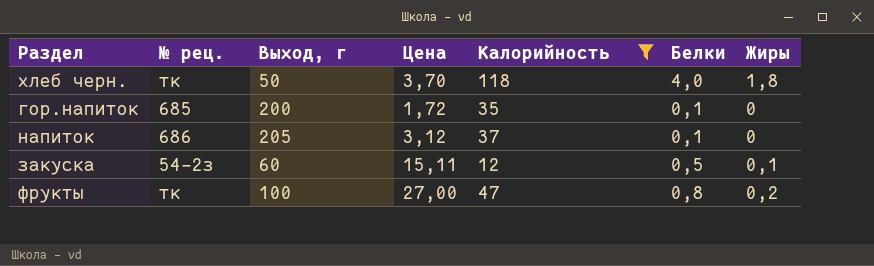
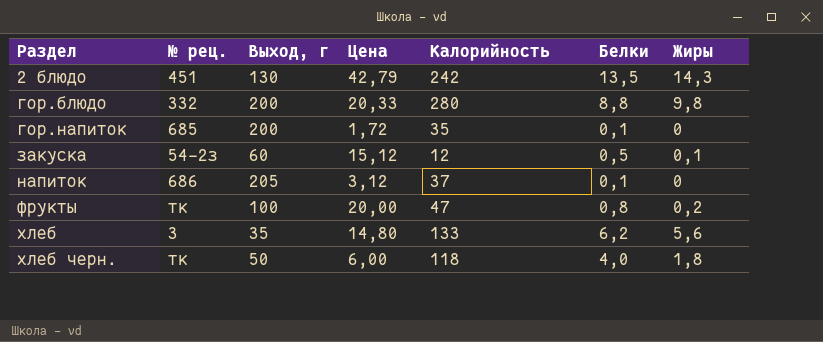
filter: Калорийность <= 118 -> none
row order: none -> Раздел ascending
закуска | Цена: 15,11 -> 15,12
фрукты | Цена: 27,00 -> 20,00
хлеб черн. | Цена: 3,70 -> 6,00

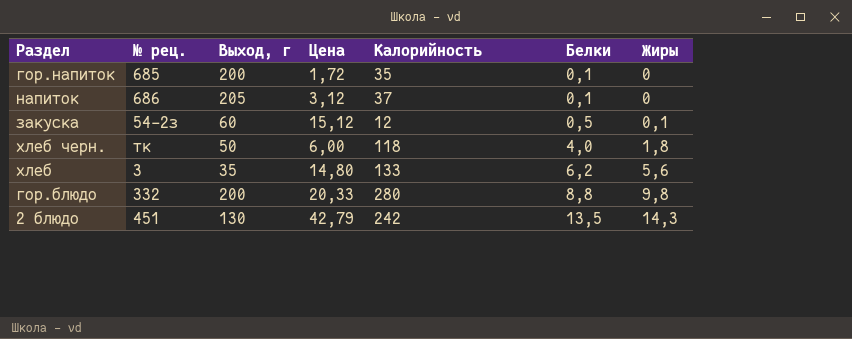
row order: Раздел ascending -> Белки ascending
row фрукты: тк | 100 | 20,00 | 47 | 0,8 | 0,2 -> none

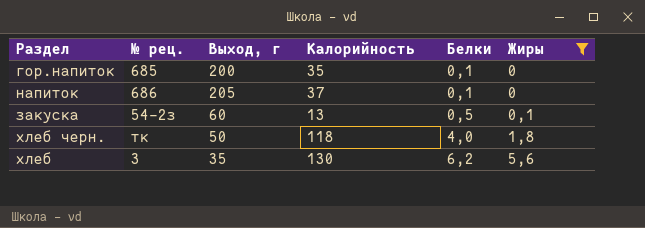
filter: none -> Жиры <= 5,6
column Цена | position: 4 -> none
закуска | Калорийность: 12 -> 13
хлеб | Калорийность: 133 -> 130

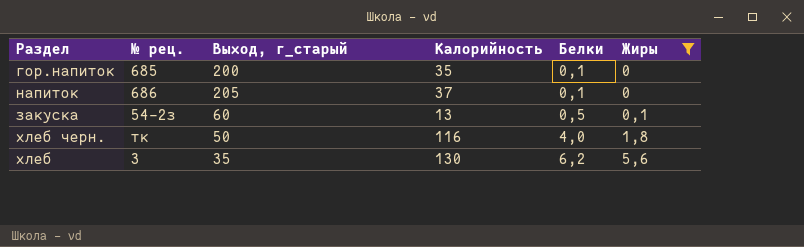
column name: Выход, г -> Выход, г_старый
хлеб черн. | Калорийность: 118 -> 116

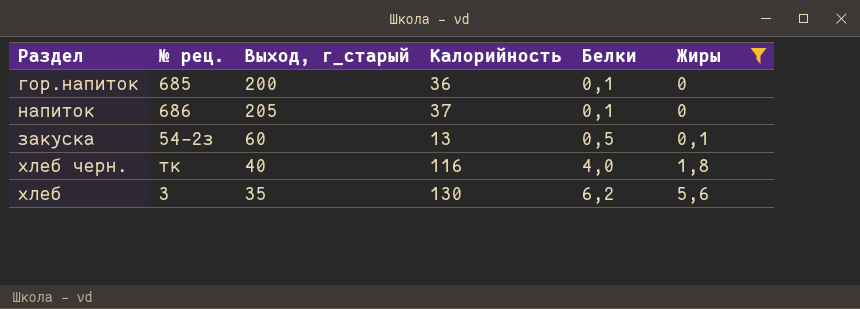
гор.напиток | Калорийность: 35 -> 36
хлеб черн. | Выход, г_старый: 50 -> 40

